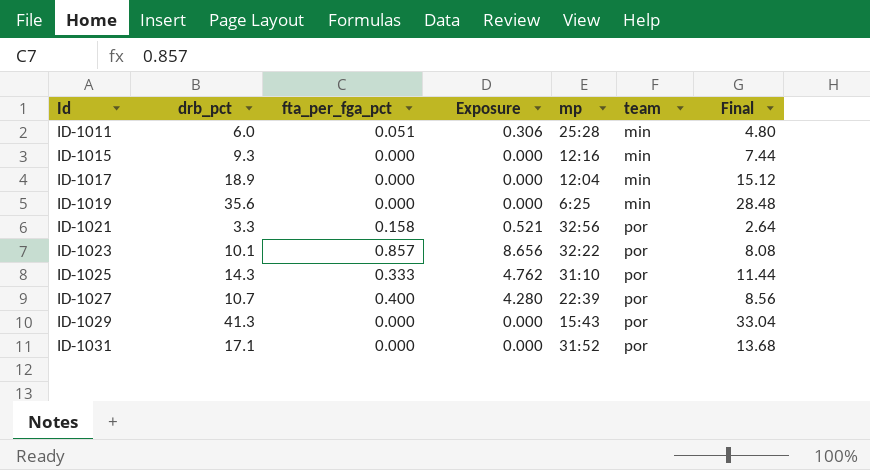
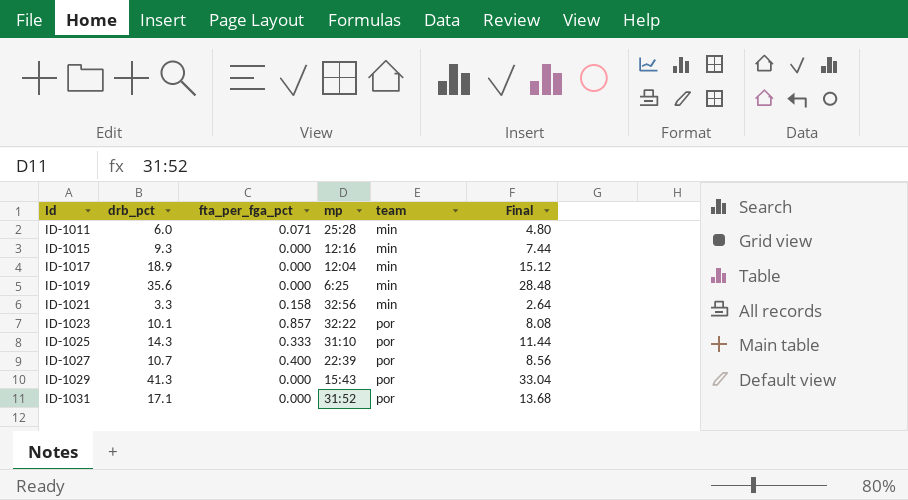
column Exposure | formula: [drb_pct] * [fta_per_fga_pct] -> none
ID-1011 | fta_per_fga_pct: 0.051 -> 0.071
ID-1021 | team: por -> min

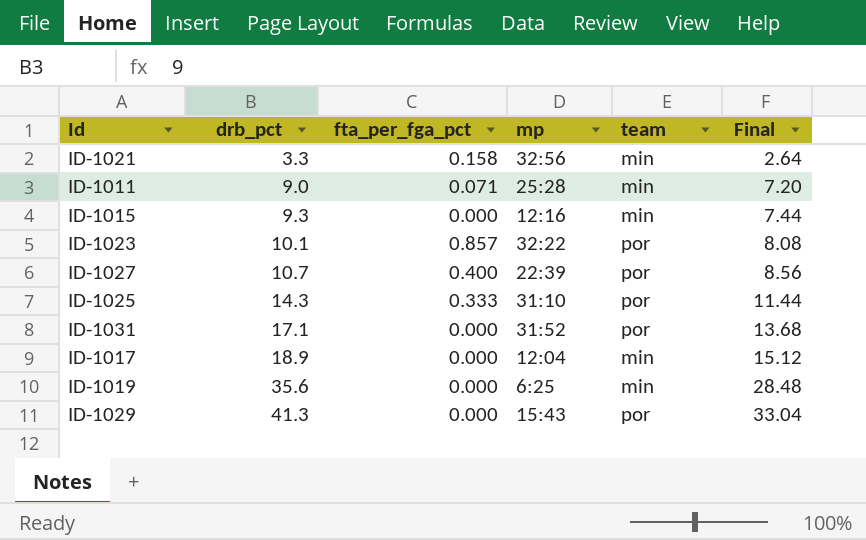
row order: Id ascending -> drb_pct ascending
ID-1011 | drb_pct: 6.0 -> 9.0
ID-1011 | Final: 4.80 -> 7.20

